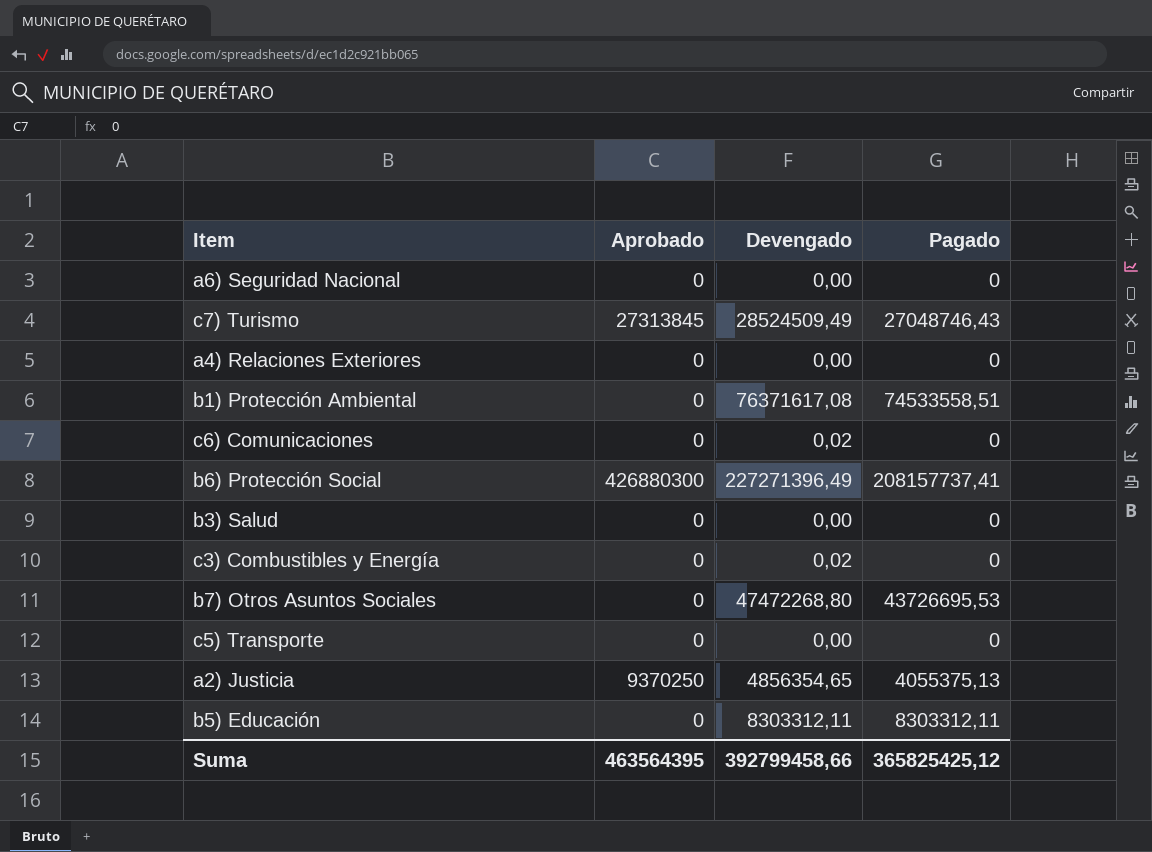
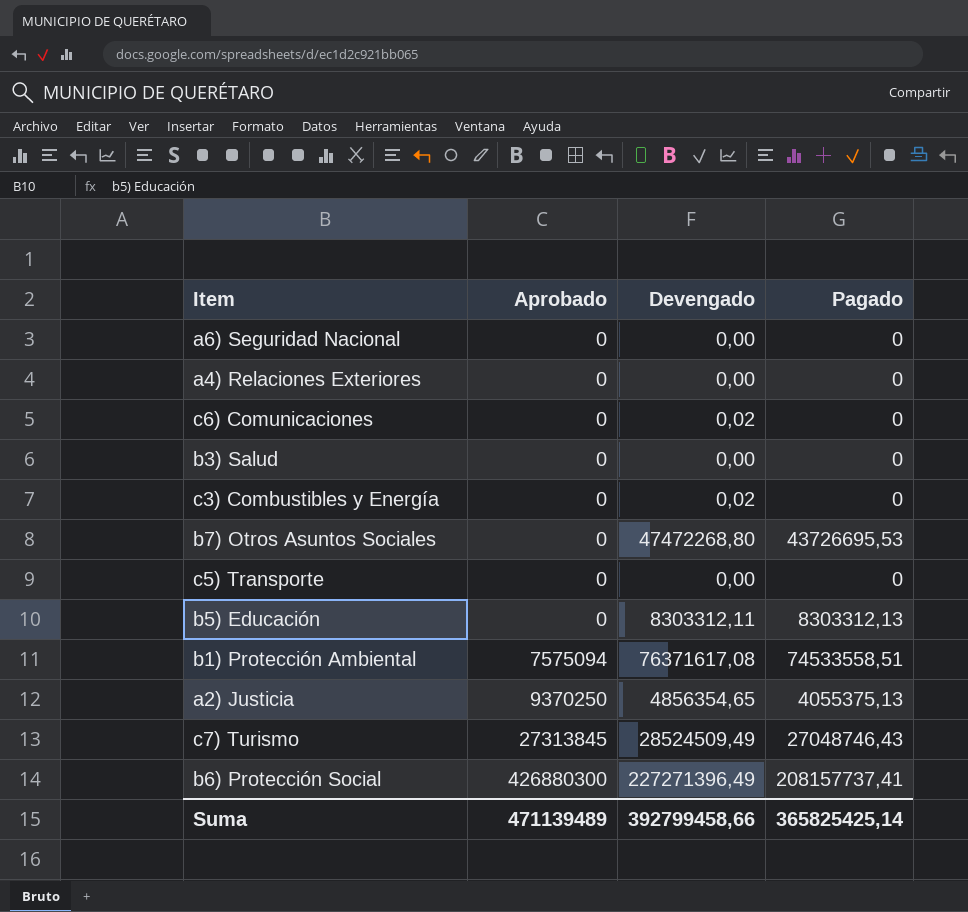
row order: none -> Aprobado ascending
b5) Educación | Pagado: 8303312,11 -> 8303312,13
b1) Protección Ambiental | Aprobado: 0 -> 7575094
Suma | Aprobado: 463564395 -> 471139489
Suma | Pagado: 365825425,12 -> 365825425,14

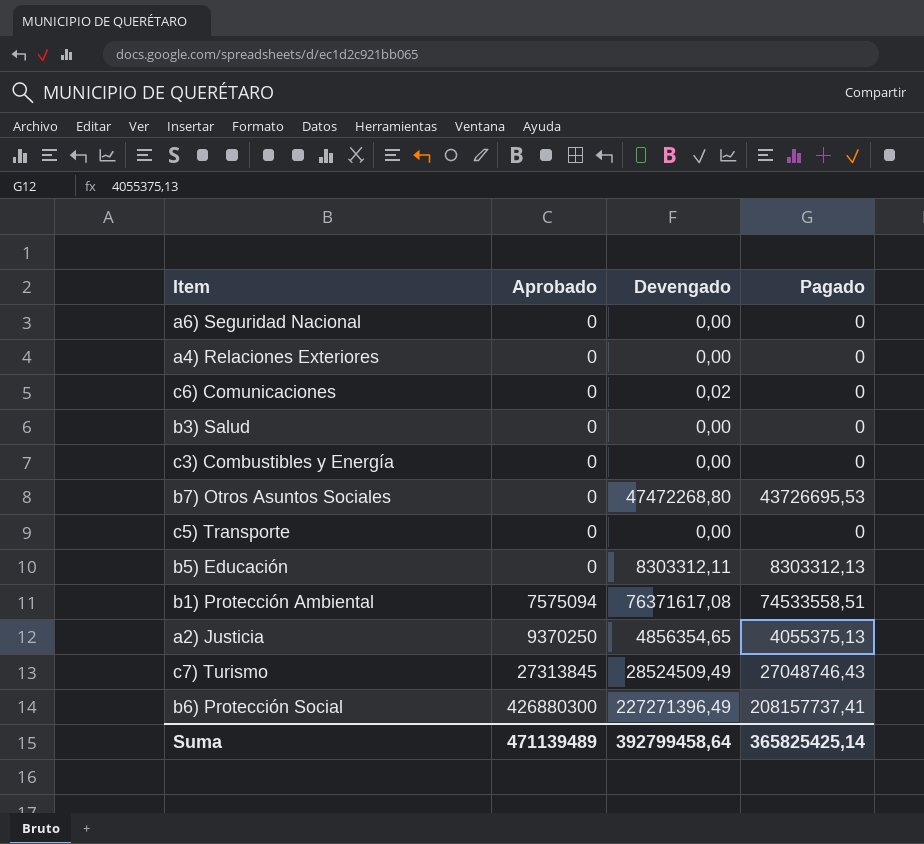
c3) Combustibles y Energía | Devengado: 0,02 -> 0,00
Suma | Devengado: 392799458,66 -> 392799458,64

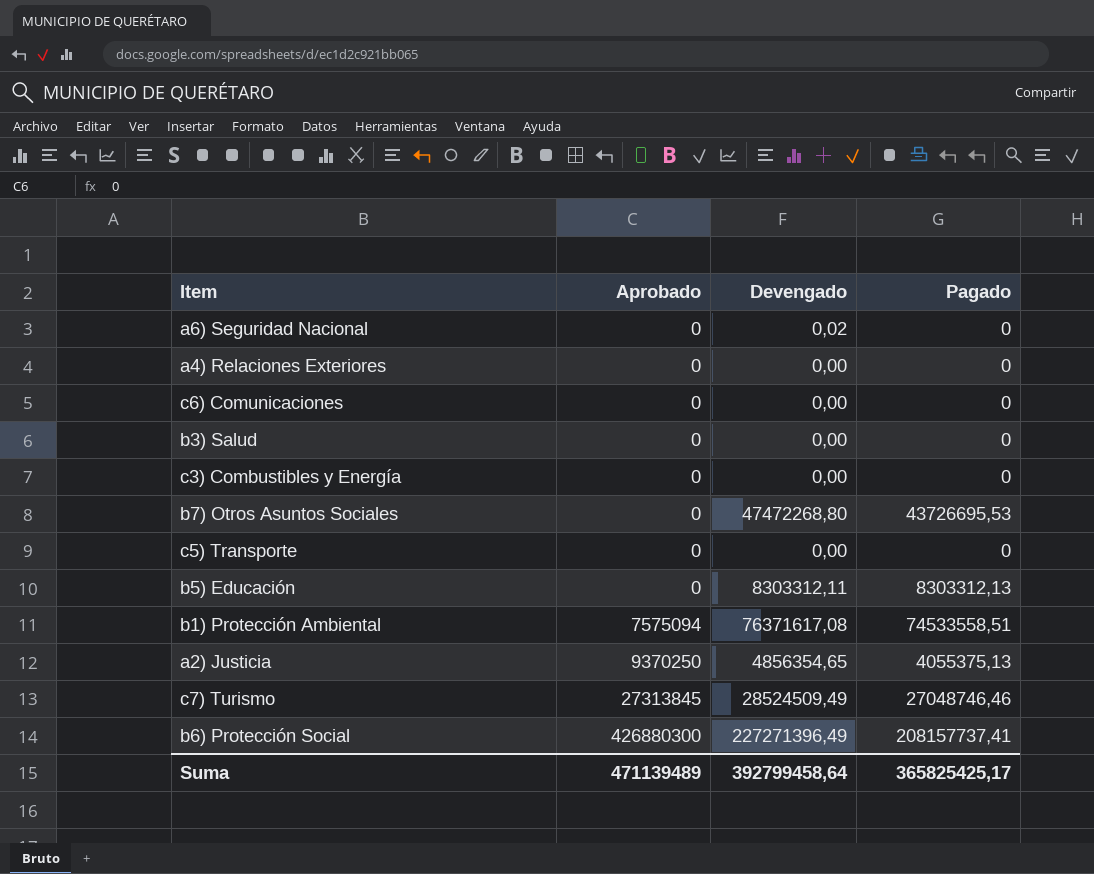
a6) Seguridad Nacional | Devengado: 0,00 -> 0,02
c6) Comunicaciones | Devengado: 0,02 -> 0,00
c7) Turismo | Pagado: 27048746,43 -> 27048746,46
Suma | Pagado: 365825425,14 -> 365825425,17

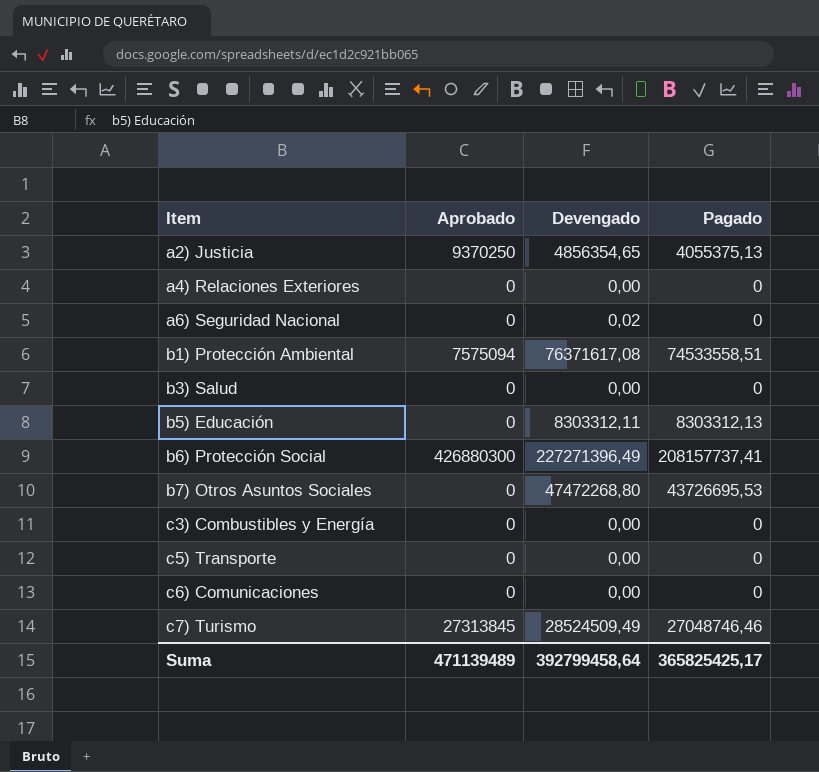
row order: Aprobado ascending -> Item ascending

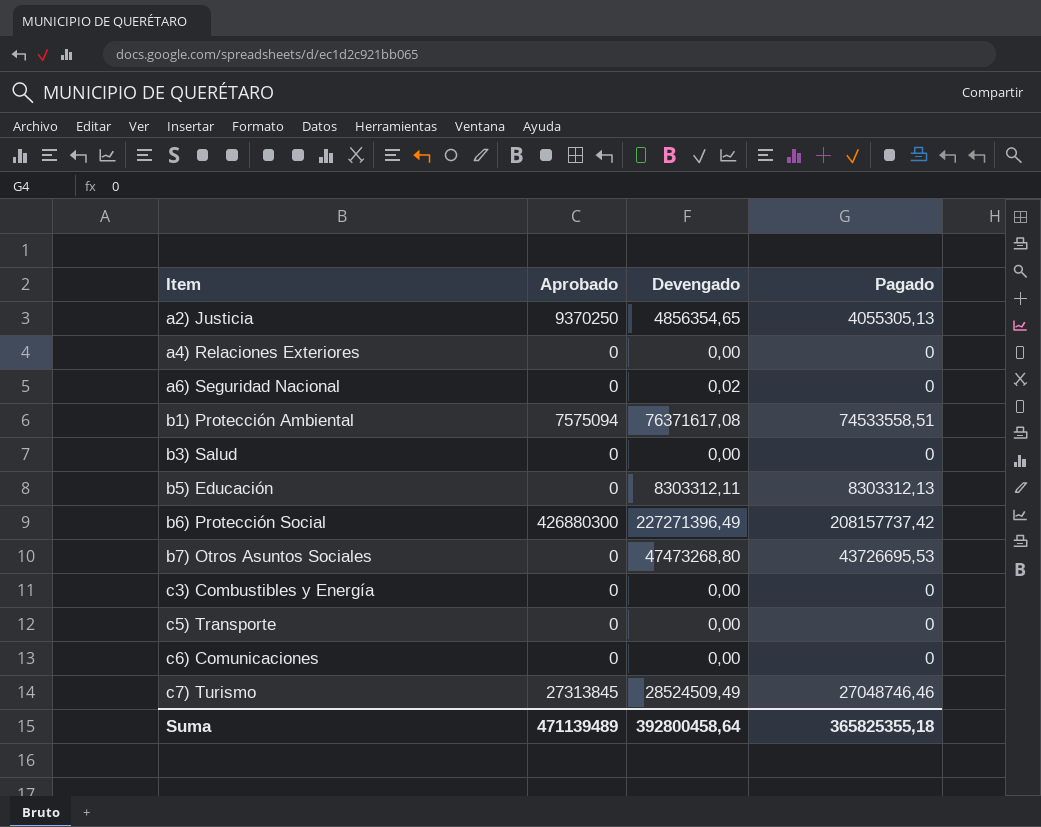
a2) Justicia | Pagado: 4055375,13 -> 4055305,13
b6) Protección Social | Pagado: 208157737,41 -> 208157737,42
b7) Otros Asuntos Sociales | Devengado: 47472268,80 -> 47473268,80
Suma | Devengado: 392799458,64 -> 392800458,64
Suma | Pagado: 365825425,17 -> 365825355,18

